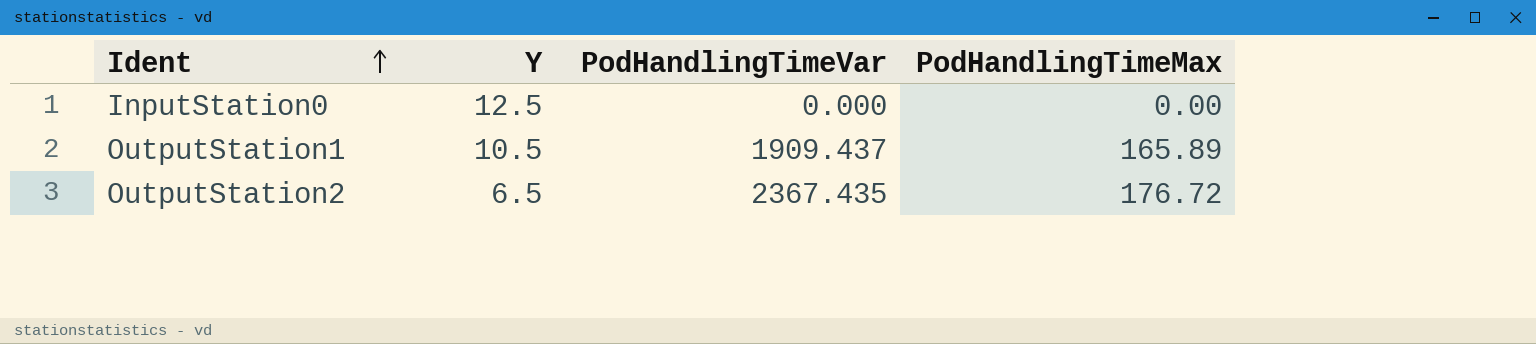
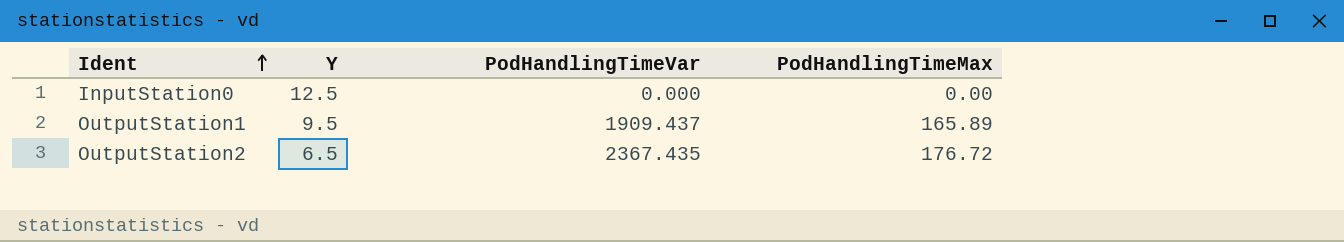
OutputStation1 | Y: 10.5 -> 9.5

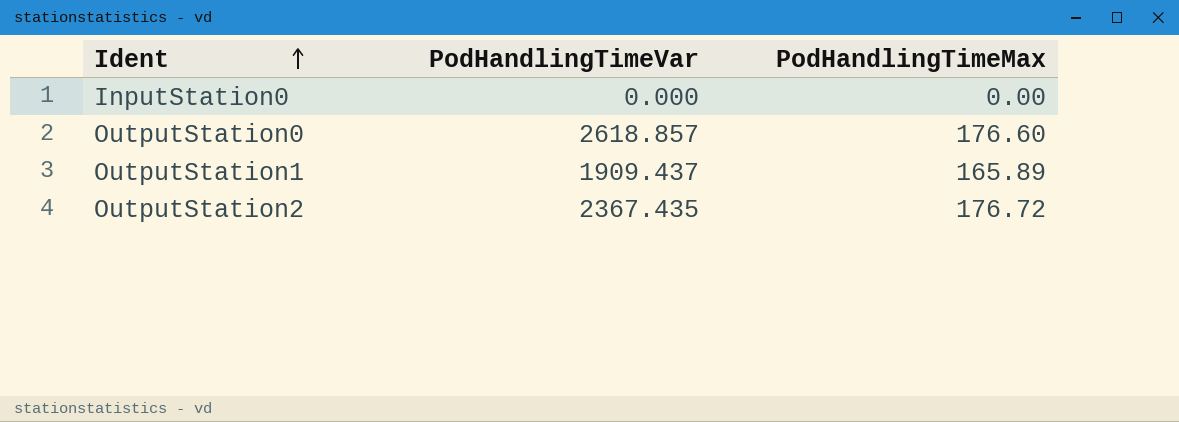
column Y | position: 2 -> none
row OutputStation0: none -> 2618.857 | 176.60

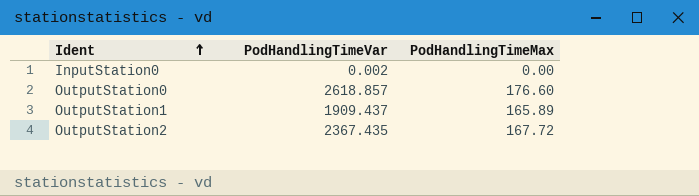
InputStation0 | PodHandlingTimeVar: 0.000 -> 0.002
OutputStation2 | PodHandlingTimeMax: 176.72 -> 167.72

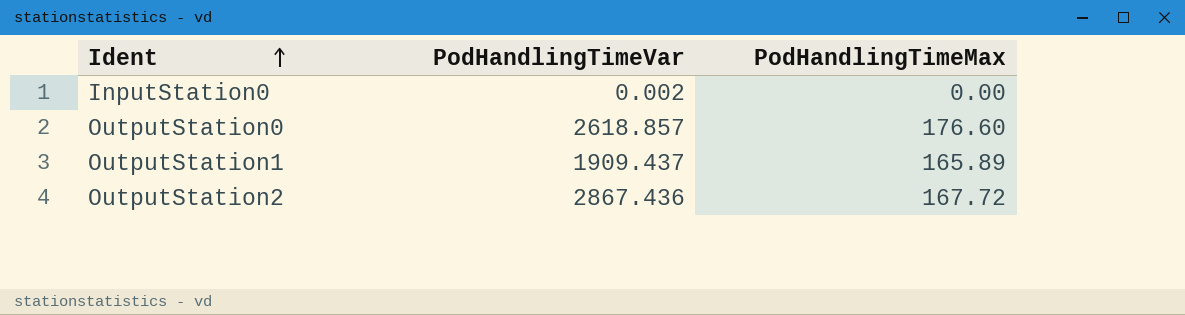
OutputStation2 | PodHandlingTimeVar: 2367.435 -> 2867.436

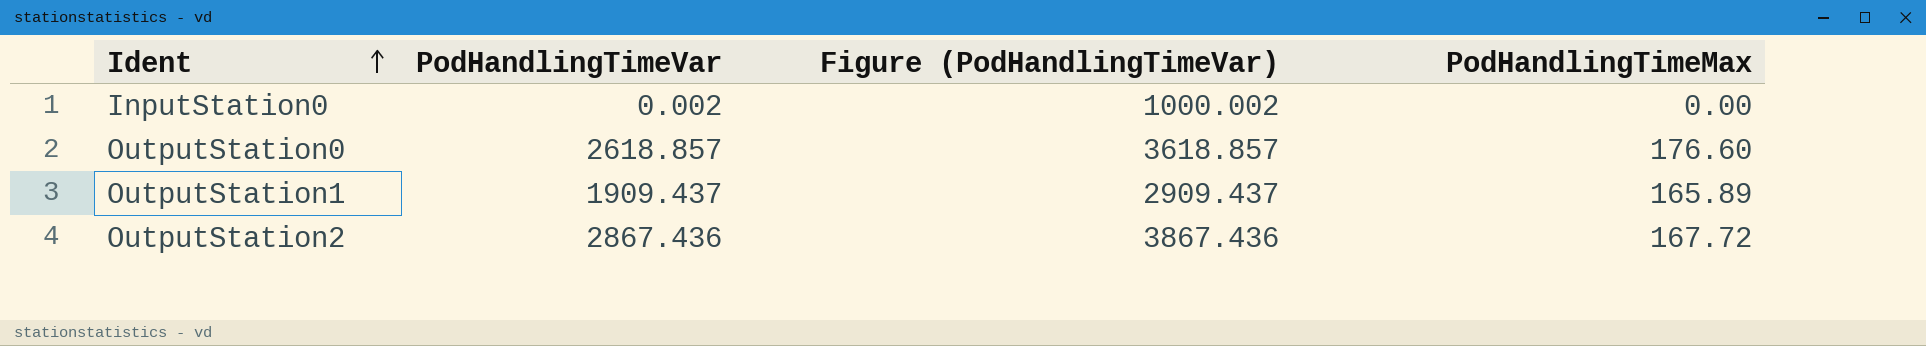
column Figure (PodHandlingTimeVar) | formula: none -> [PodHandlingTimeVar] + 1000

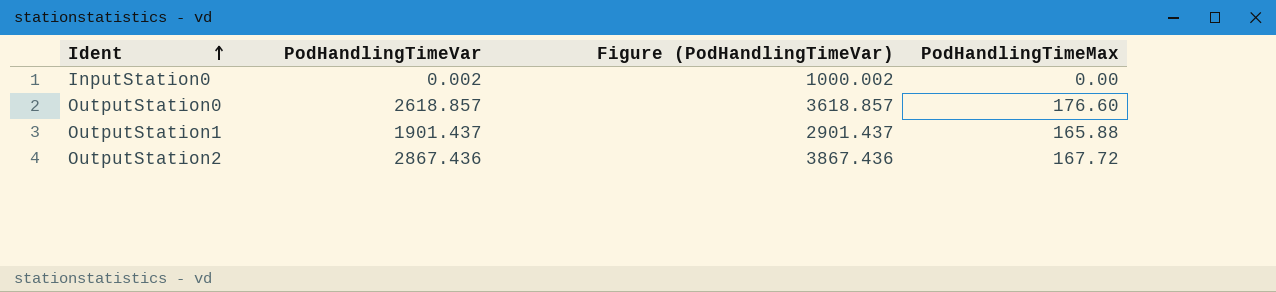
OutputStation1 | PodHandlingTimeVar: 1909.437 -> 1901.437
OutputStation1 | Figure (PodHandlingTimeVar): 2909.437 -> 2901.437
OutputStation1 | PodHandlingTimeMax: 165.89 -> 165.88

